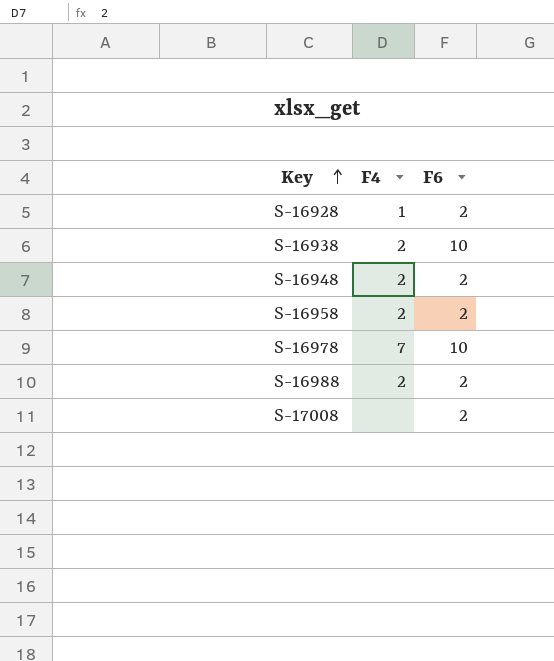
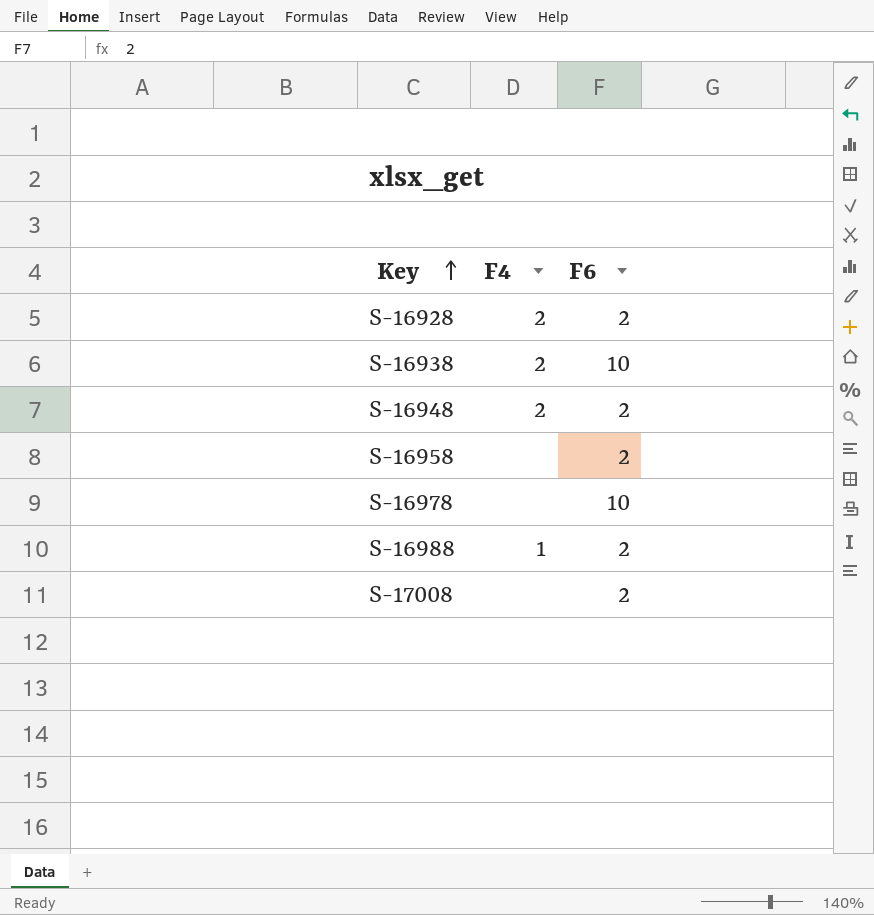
S-16928 | F4: 1 -> 2
S-16958 | F4: 2 -> none
S-16978 | F4: 7 -> none
S-16988 | F4: 2 -> 1

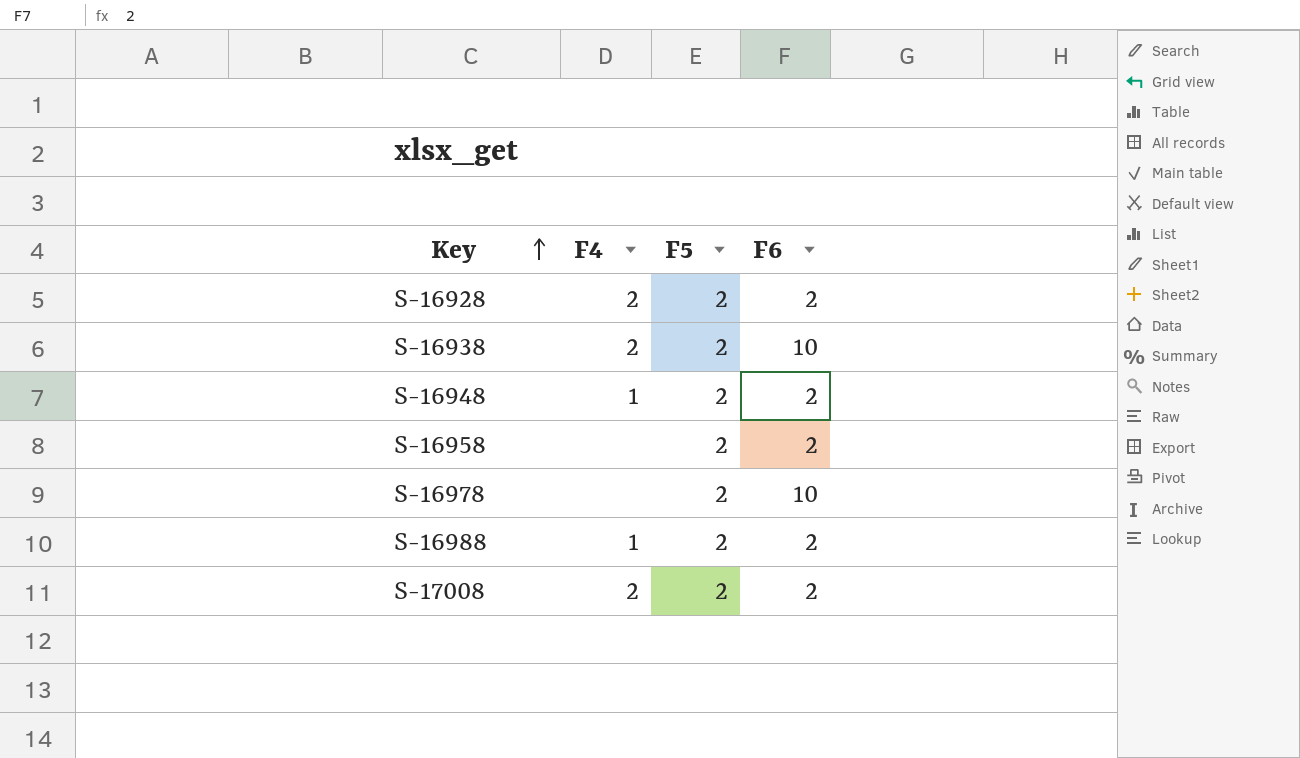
column F5 | position: none -> 3
S-16948 | F4: 2 -> 1
S-17008 | F4: none -> 2

